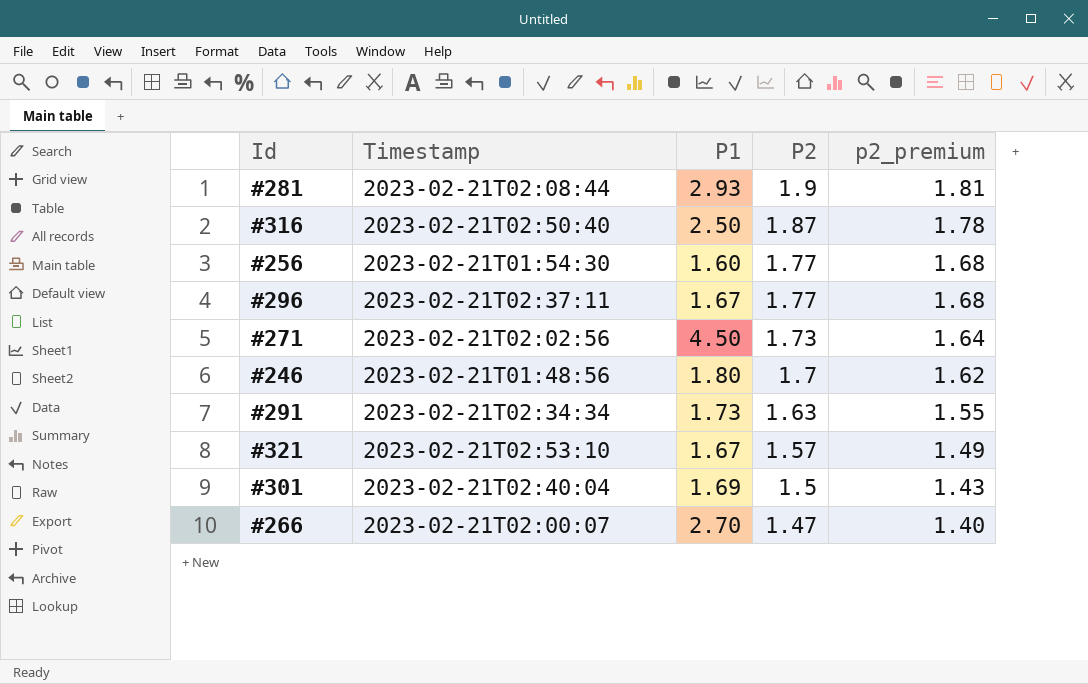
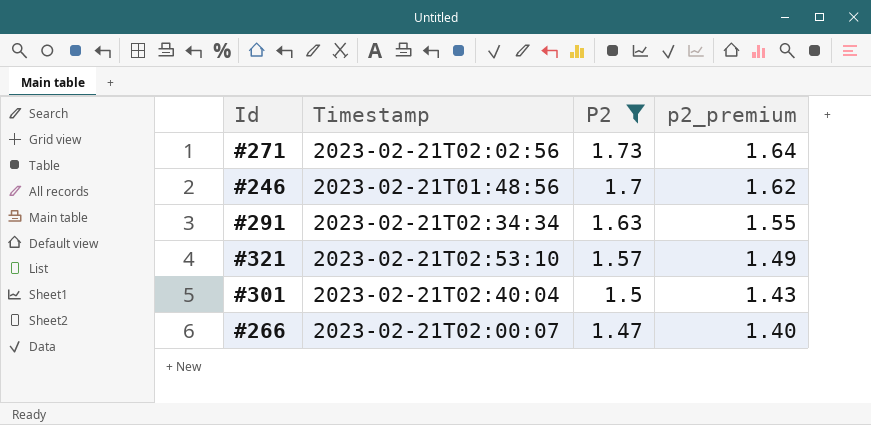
filter: none -> P2 <= 1.73
column P1 | position: 3 -> none

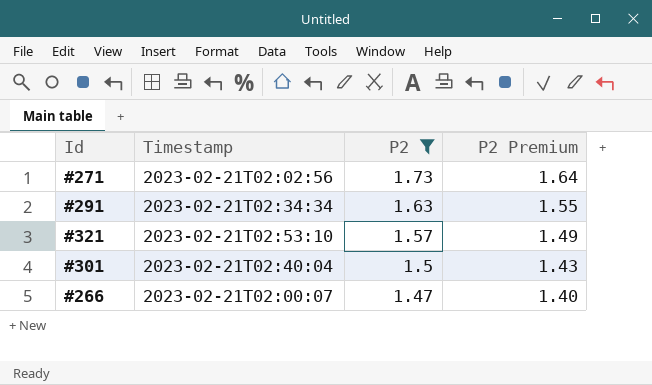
column name: p2_premium -> P2 Premium
row #246: 2023-02-21T01:48:56 | 1.7 | 1.62 -> none

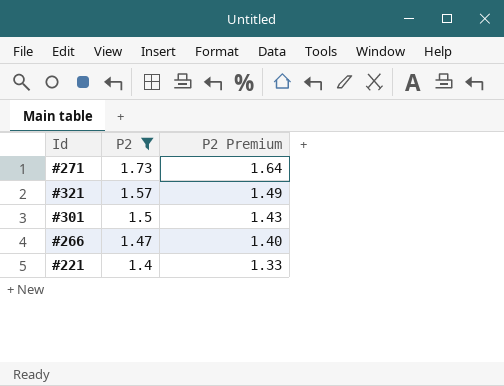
column Timestamp | position: 2 -> none
row #291: 2023-02-21T02:34:34 | 1.63 | 1.55 -> none
row #221: none -> 1.4 | 1.33

